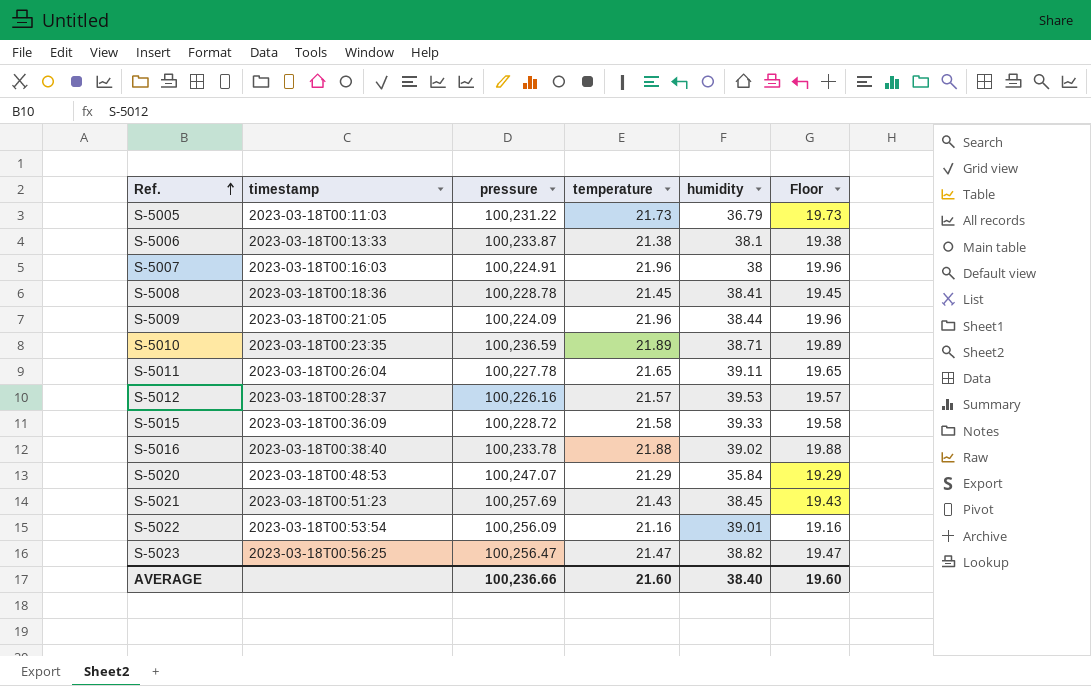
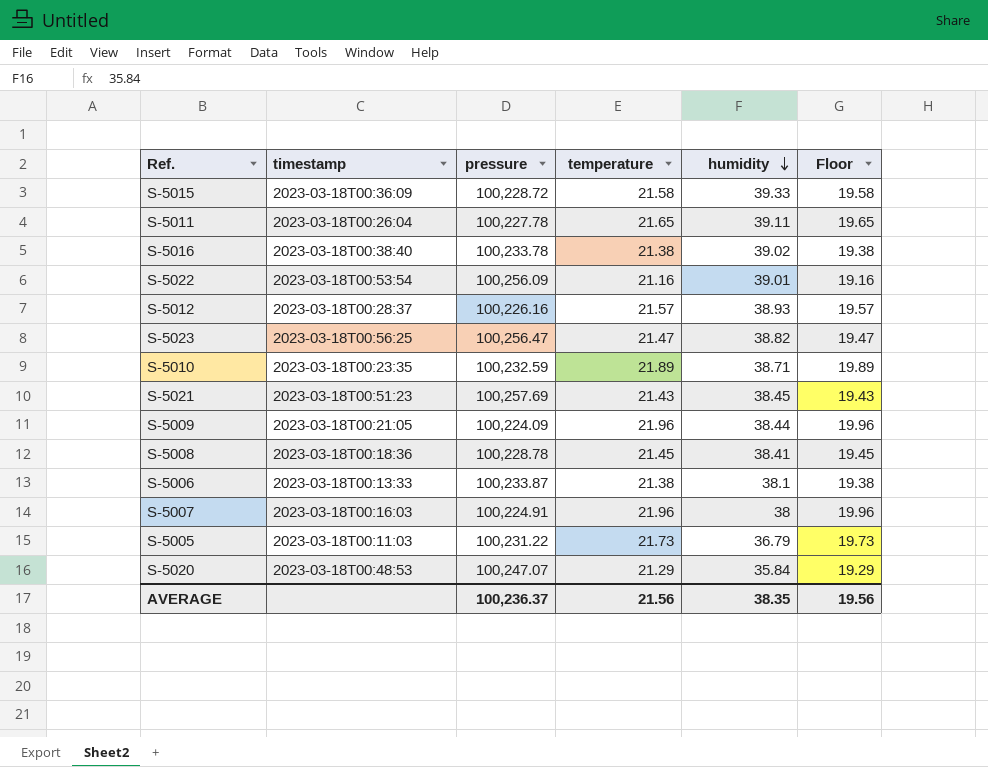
row order: Ref. ascending -> humidity descending
S-5016 | temperature: 21.88 -> 21.38
S-5016 | Floor: 19.88 -> 19.38
S-5012 | humidity: 39.53 -> 38.93
S-5010 | pressure: 100,236.59 -> 100,232.59
AVERAGE | pressure: 100,236.66 -> 100,236.37
AVERAGE | temperature: 21.60 -> 21.56
AVERAGE | humidity: 38.40 -> 38.35
AVERAGE | Floor: 19.60 -> 19.56

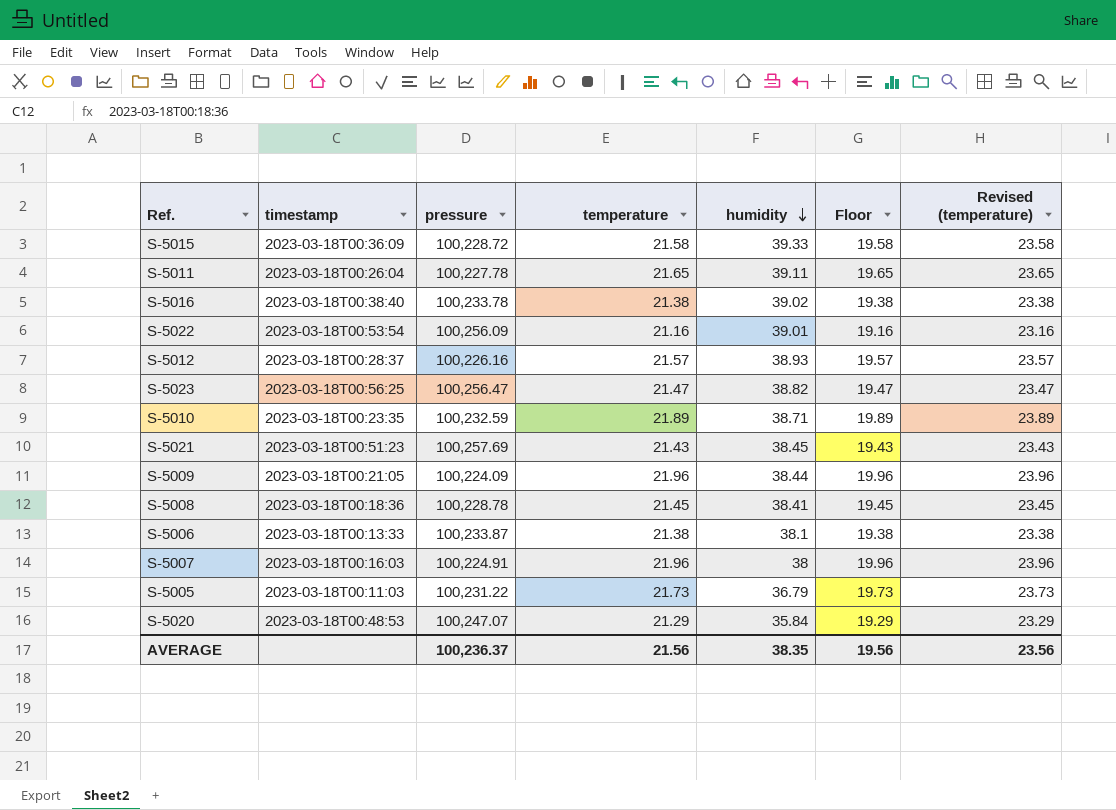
column Revised (temperature) | formula: none -> [temperature] + 2

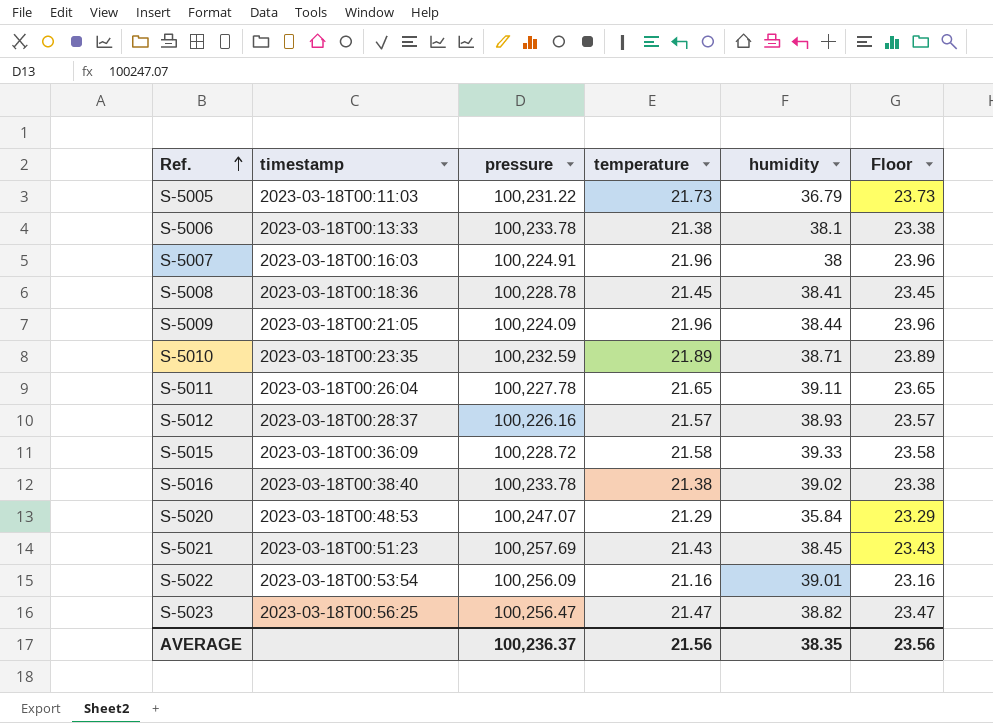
row order: humidity descending -> Ref. ascending
column Revised (temperature) | formula: [temperature] + 2 -> none
column Floor | formula: [temperature] - 2 -> [temperature] + 2
S-5006 | pressure: 100,233.87 -> 100,233.78
AVERAGE | Floor: 19.56 -> 23.56

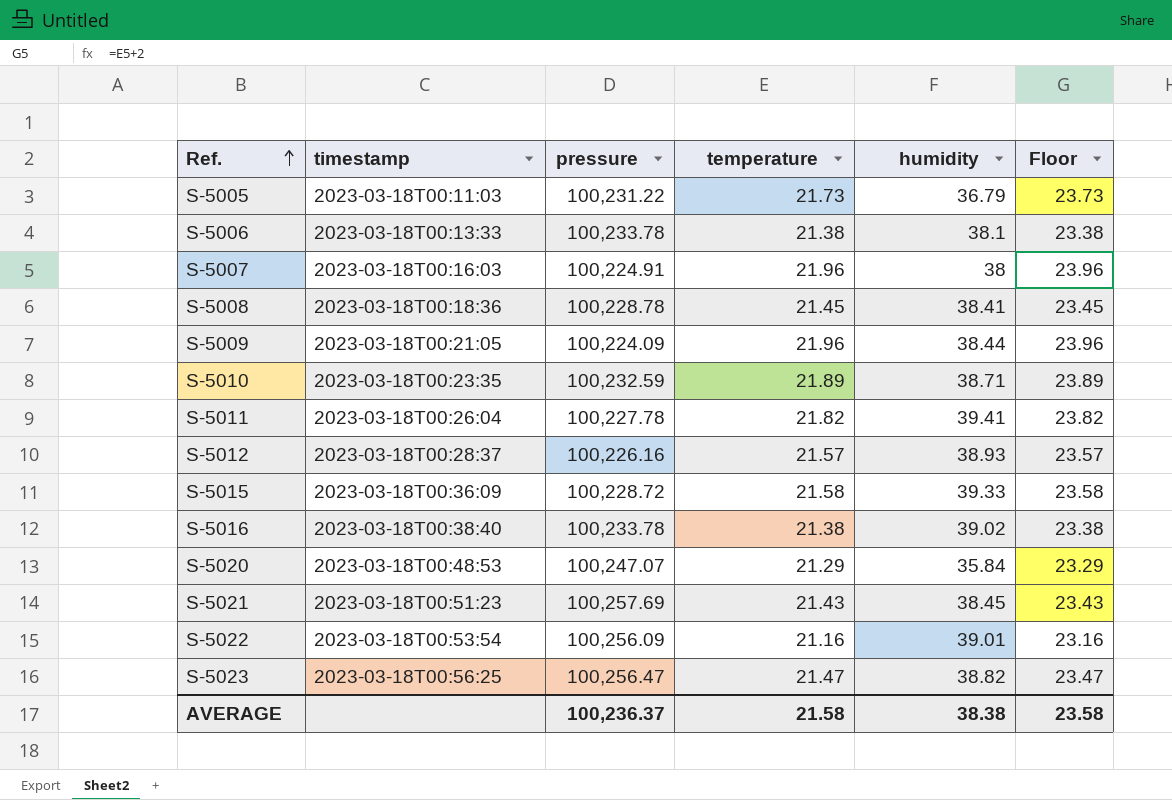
S-5011 | temperature: 21.65 -> 21.82
S-5011 | humidity: 39.11 -> 39.41
S-5011 | Floor: 23.65 -> 23.82
AVERAGE | temperature: 21.56 -> 21.58
AVERAGE | humidity: 38.35 -> 38.38
AVERAGE | Floor: 23.56 -> 23.58

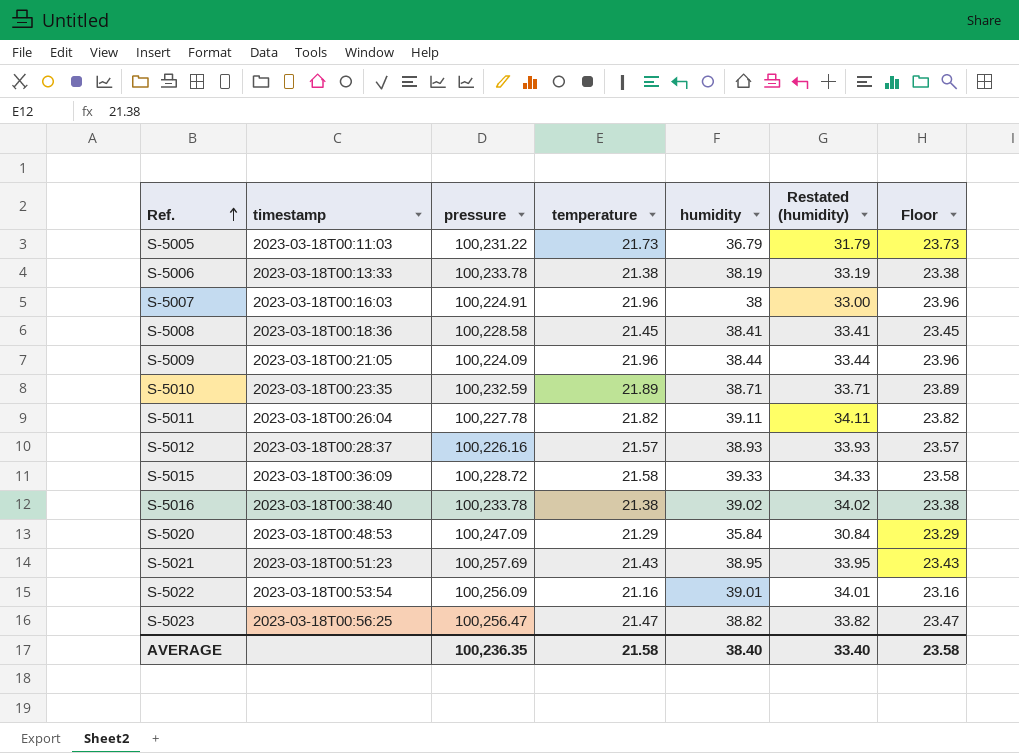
column Restated (humidity) | formula: none -> [humidity] - 5
S-5006 | humidity: 38.1 -> 38.19
S-5008 | pressure: 100,228.78 -> 100,228.58
S-5011 | humidity: 39.41 -> 39.11
S-5020 | pressure: 100,247.07 -> 100,247.09
S-5021 | humidity: 38.45 -> 38.95
AVERAGE | pressure: 100,236.37 -> 100,236.35
AVERAGE | humidity: 38.38 -> 38.40

